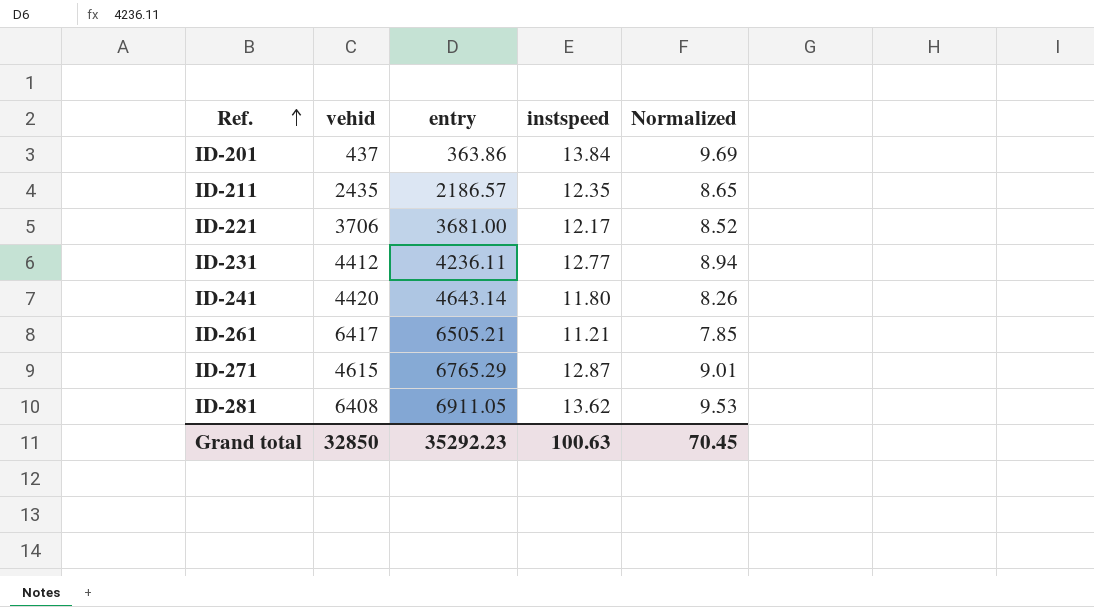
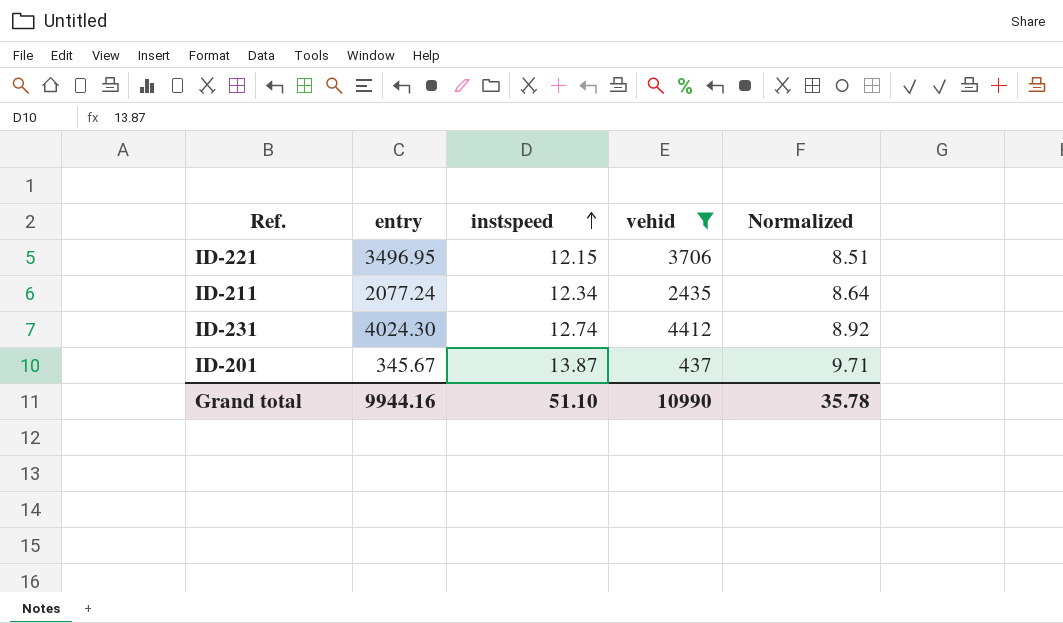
filter: none -> vehid <= 4412
row order: Ref. ascending -> instspeed ascending
column vehid | position: 2 -> 4
ID-221 | entry: 3681.00 -> 3496.95
ID-221 | instspeed: 12.17 -> 12.15
ID-221 | Normalized: 8.52 -> 8.51
ID-211 | entry: 2186.57 -> 2077.24
ID-211 | instspeed: 12.35 -> 12.34
ID-211 | Normalized: 8.65 -> 8.64
ID-231 | entry: 4236.11 -> 4024.30
ID-231 | instspeed: 12.77 -> 12.74
ID-231 | Normalized: 8.94 -> 8.92
ID-201 | entry: 363.86 -> 345.67
ID-201 | instspeed: 13.84 -> 13.87
ID-201 | Normalized: 9.69 -> 9.71
Grand total | entry: 35292.23 -> 9944.16
Grand total | instspeed: 100.63 -> 51.10
Grand total | vehid: 32850 -> 10990
Grand total | Normalized: 70.45 -> 35.78

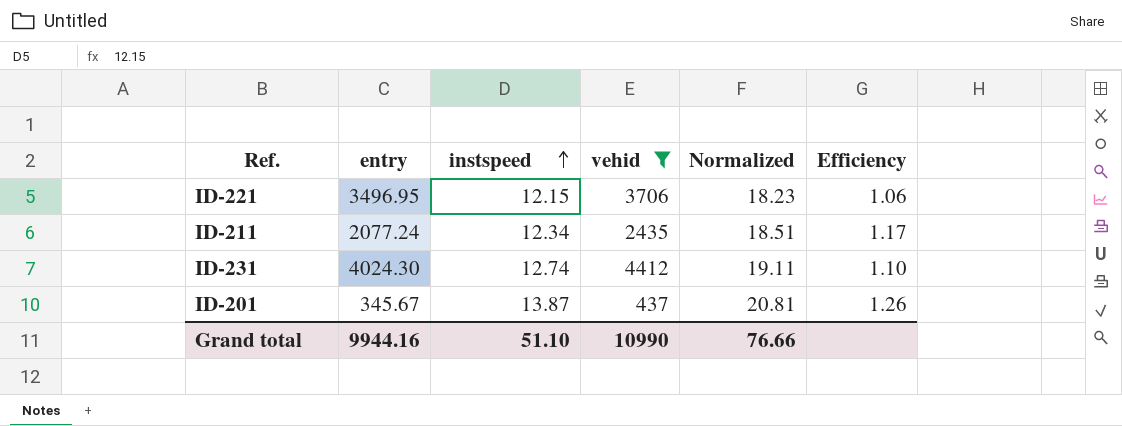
column Normalized | formula: [instspeed] * 0.7 -> [instspeed] * 1.5
column Efficiency | formula: none -> [vehid] / [entry]
Grand total | Normalized: 35.78 -> 76.66

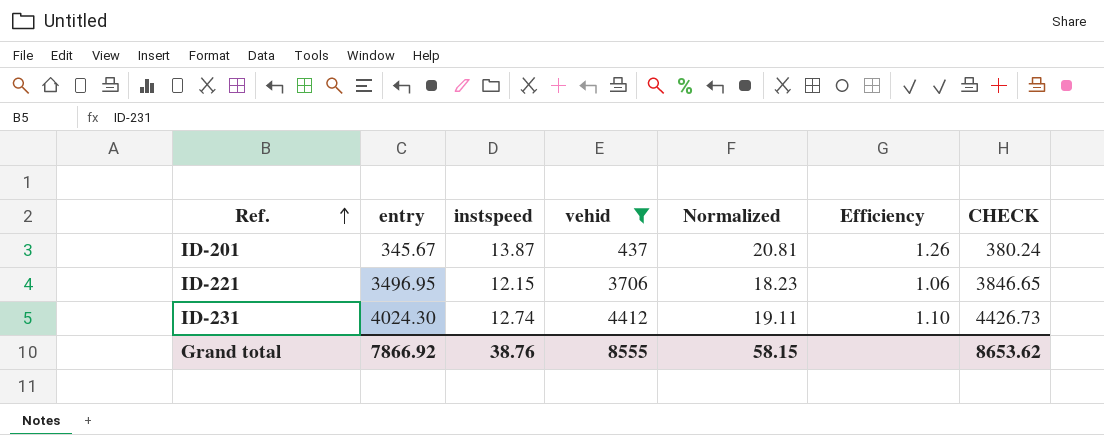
row order: instspeed ascending -> Ref. ascending
column CHECK | formula: none -> [entry] * 1.1
row ID-211: 2077.24 | 12.34 | 2435 | 18.51 | 1.17 -> none
Grand total | entry: 9944.16 -> 7866.92
Grand total | instspeed: 51.10 -> 38.76
Grand total | vehid: 10990 -> 8555
Grand total | Normalized: 76.66 -> 58.15

